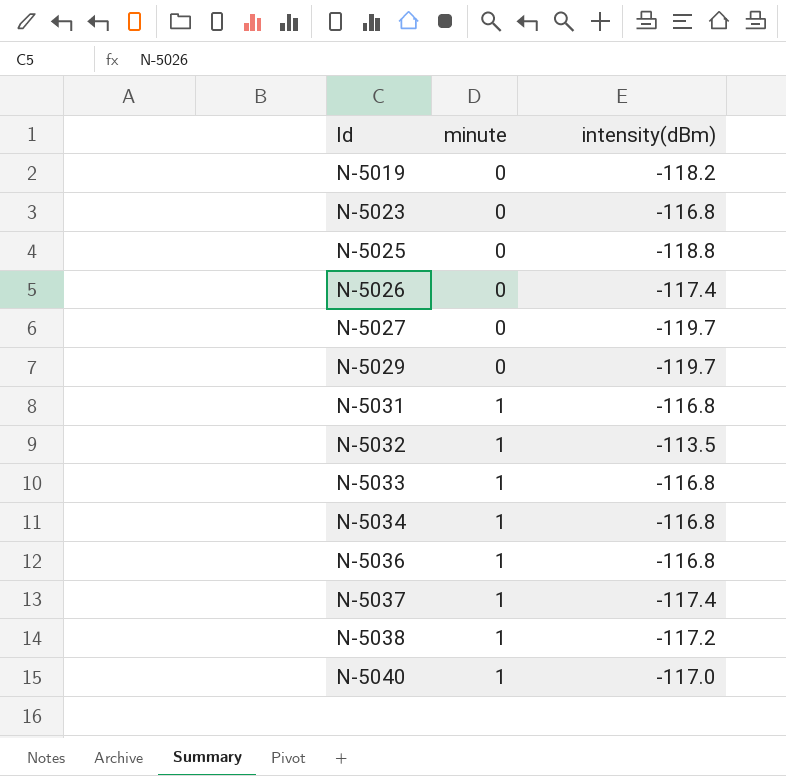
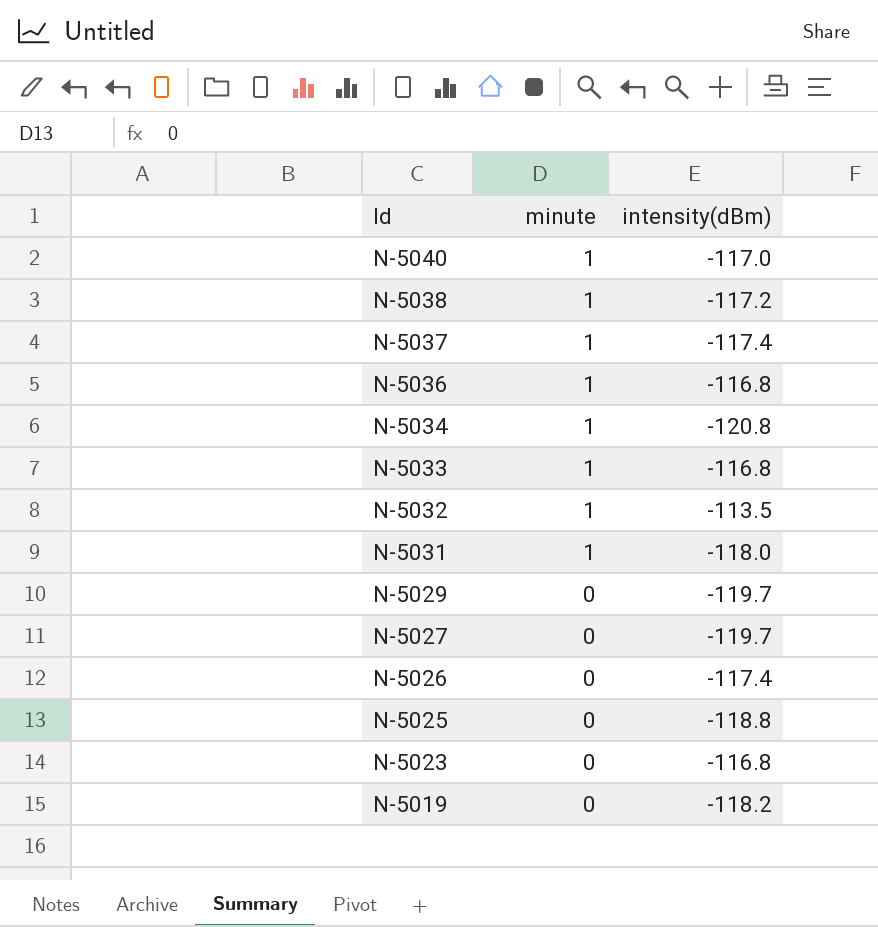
row order: Id ascending -> Id descending
N-5034 | intensity(dBm): -116.8 -> -120.8
N-5031 | intensity(dBm): -116.8 -> -118.0

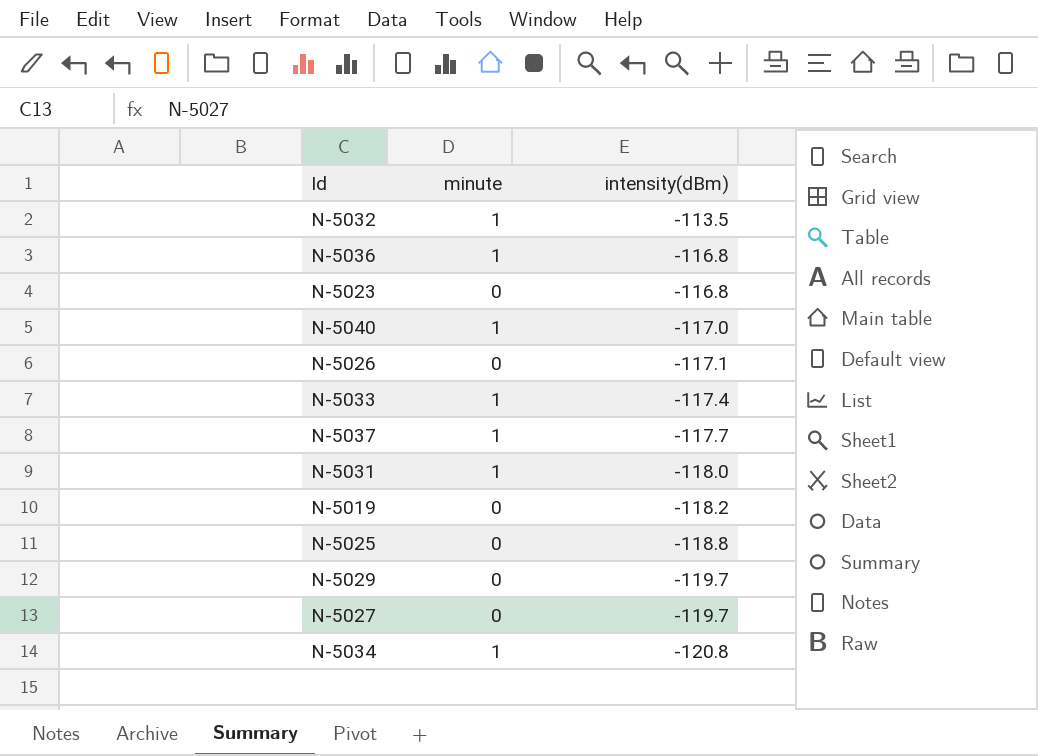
row order: Id descending -> intensity(dBm) descending
row N-5038: 1 | -117.2 -> none
N-5026 | intensity(dBm): -117.4 -> -117.1
N-5033 | intensity(dBm): -116.8 -> -117.4
N-5037 | intensity(dBm): -117.4 -> -117.7

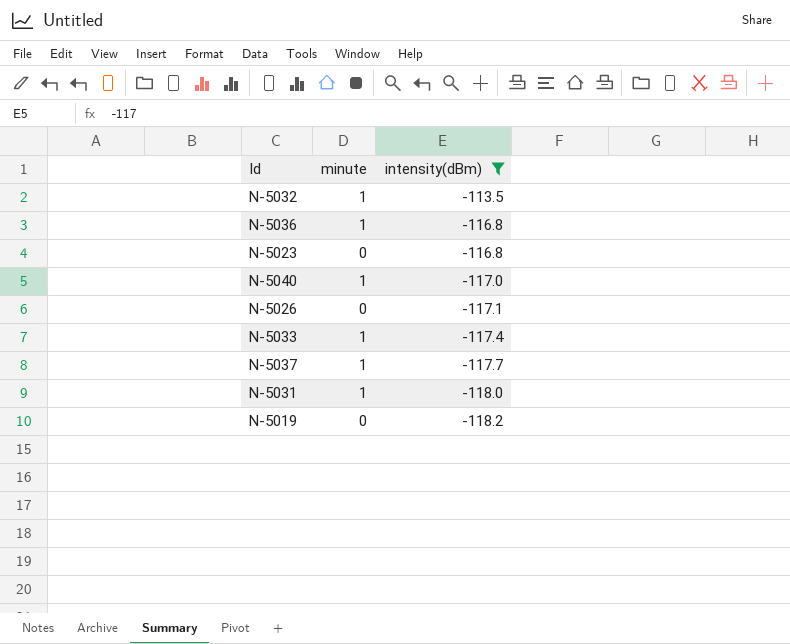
filter: none -> intensity(dBm) >= -118.2

